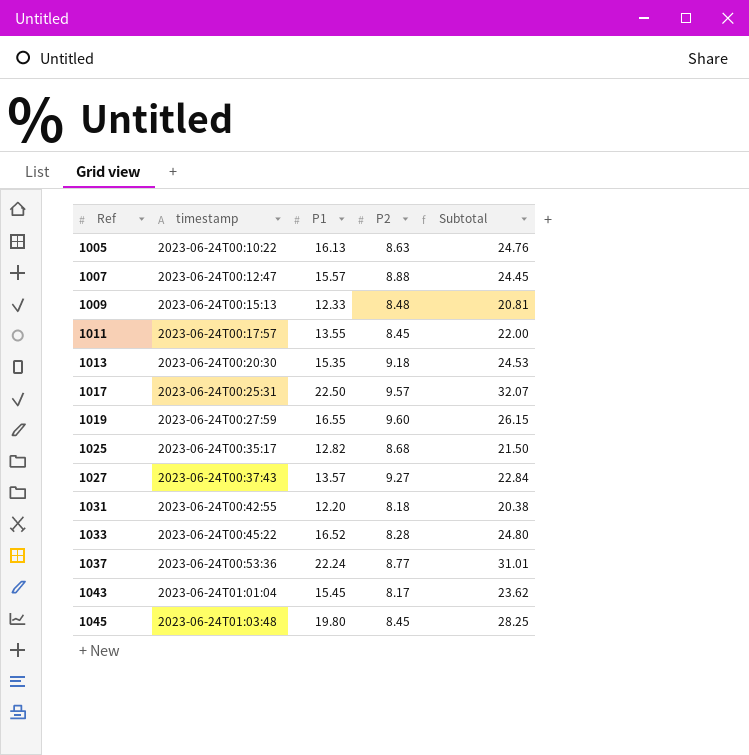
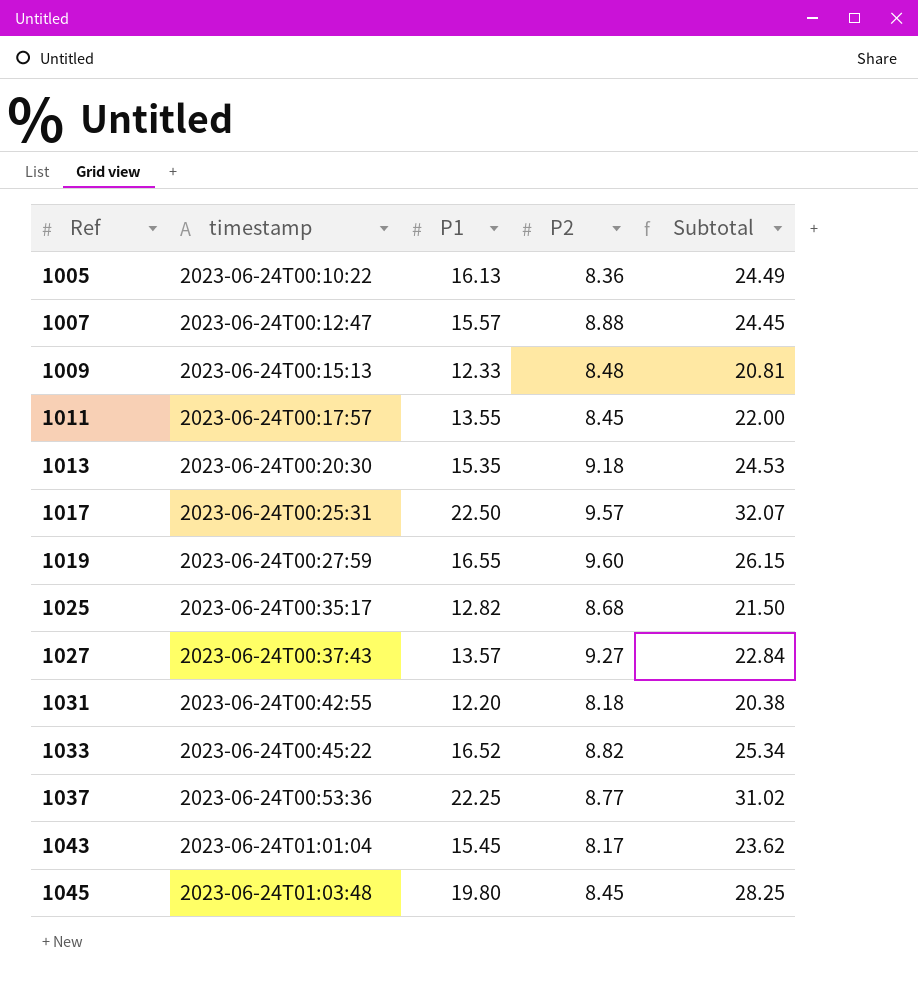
1005 | P2: 8.63 -> 8.36
1005 | Subtotal: 24.76 -> 24.49
1033 | P2: 8.28 -> 8.82
1033 | Subtotal: 24.80 -> 25.34
1037 | P1: 22.24 -> 22.25
1037 | Subtotal: 31.01 -> 31.02

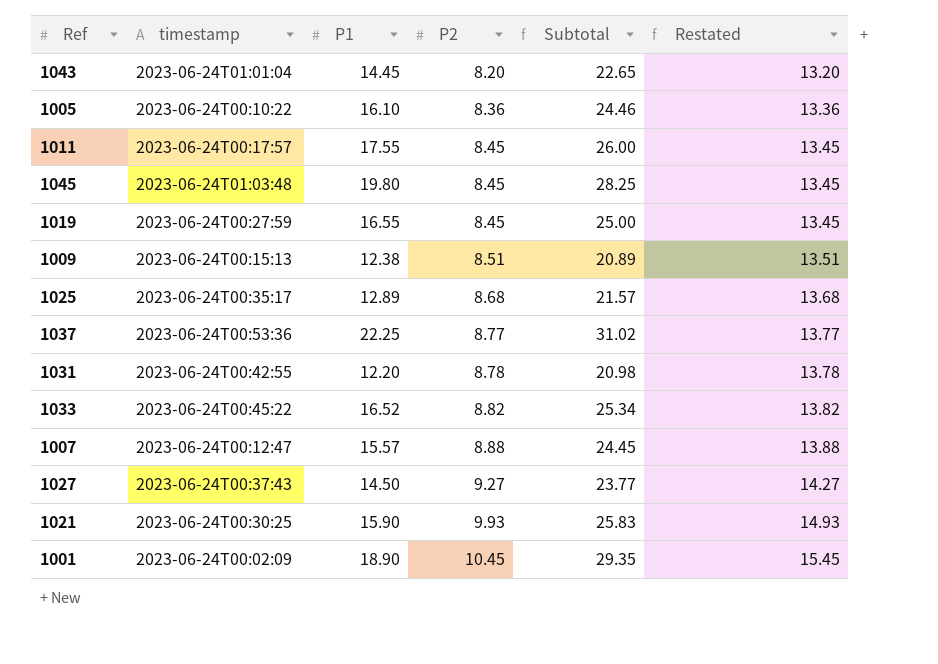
row order: Ref ascending -> P2 ascending
column Restated | formula: none -> [P2] + 5
row 1013: 2023-06-24T00:20:30 | 15.35 | 9.18 | 24.53 -> none
row 1017: 2023-06-24T00:25:31 | 22.50 | 9.57 | 32.07 -> none
1043 | P1: 15.45 -> 14.45
1043 | P2: 8.17 -> 8.20
1043 | Subtotal: 23.62 -> 22.65
1005 | P1: 16.13 -> 16.10
1005 | Subtotal: 24.49 -> 24.46
1011 | P1: 13.55 -> 17.55
1011 | Subtotal: 22.00 -> 26.00
1019 | P2: 9.60 -> 8.45
1019 | Subtotal: 26.15 -> 25.00
1009 | P1: 12.33 -> 12.38
1009 | P2: 8.48 -> 8.51
1009 | Subtotal: 20.81 -> 20.89
1025 | P1: 12.82 -> 12.89
1025 | Subtotal: 21.50 -> 21.57
1031 | P2: 8.18 -> 8.78
1031 | Subtotal: 20.38 -> 20.98
1027 | P1: 13.57 -> 14.50
1027 | Subtotal: 22.84 -> 23.77
row 1021: none -> 2023-06-24T00:30:25 | 15.90 | 9.93 | 25.83 | 14.93
row 1001: none -> 2023-06-24T00:02:09 | 18.90 | 10.45 | 29.35 | 15.45

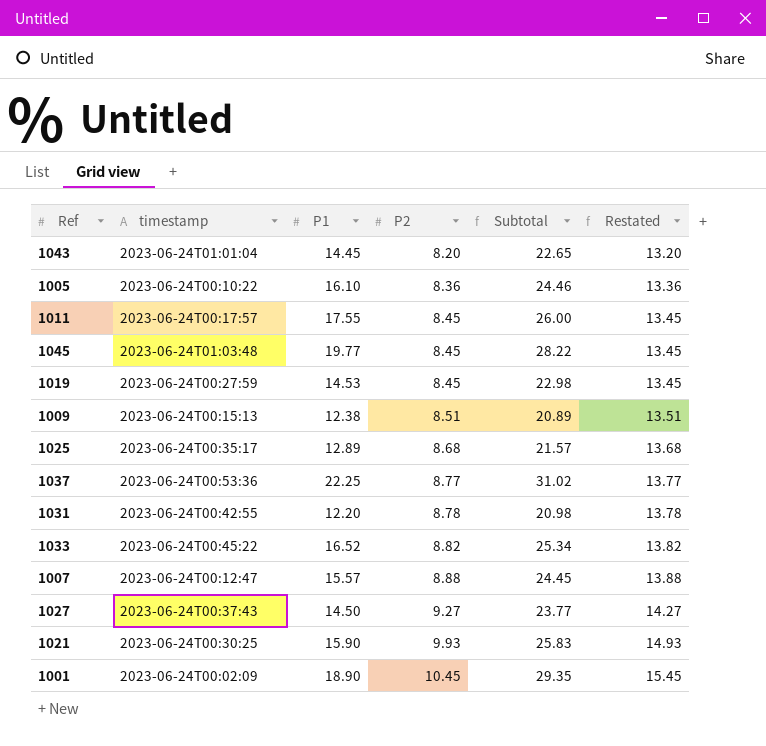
1045 | P1: 19.80 -> 19.77
1045 | Subtotal: 28.25 -> 28.22
1019 | P1: 16.55 -> 14.53
1019 | Subtotal: 25.00 -> 22.98

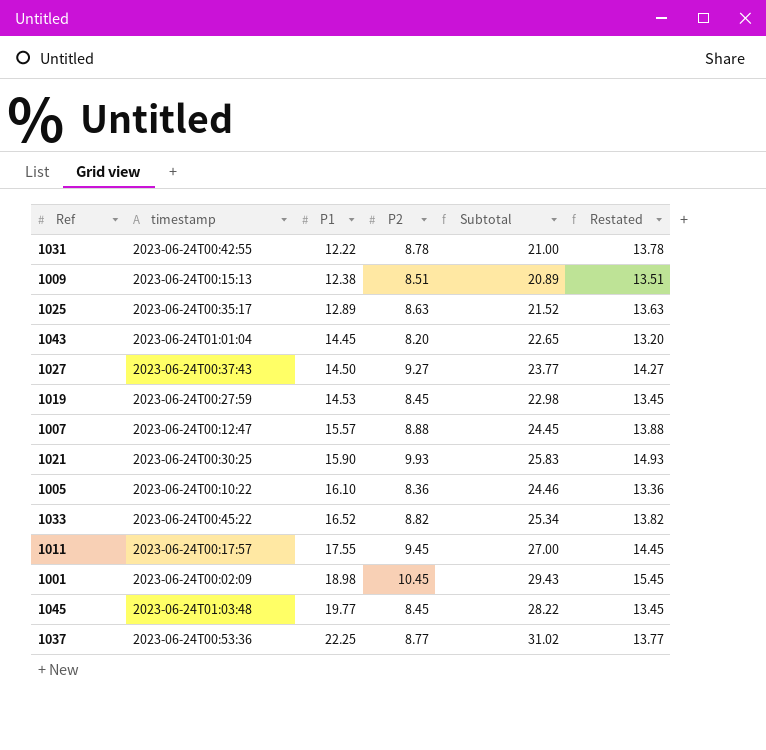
row order: P2 ascending -> P1 ascending
1031 | P1: 12.20 -> 12.22
1031 | Subtotal: 20.98 -> 21.00
1025 | P2: 8.68 -> 8.63
1025 | Subtotal: 21.57 -> 21.52
1025 | Restated: 13.68 -> 13.63
1011 | P2: 8.45 -> 9.45
1011 | Subtotal: 26.00 -> 27.00
1011 | Restated: 13.45 -> 14.45
1001 | P1: 18.90 -> 18.98
1001 | Subtotal: 29.35 -> 29.43

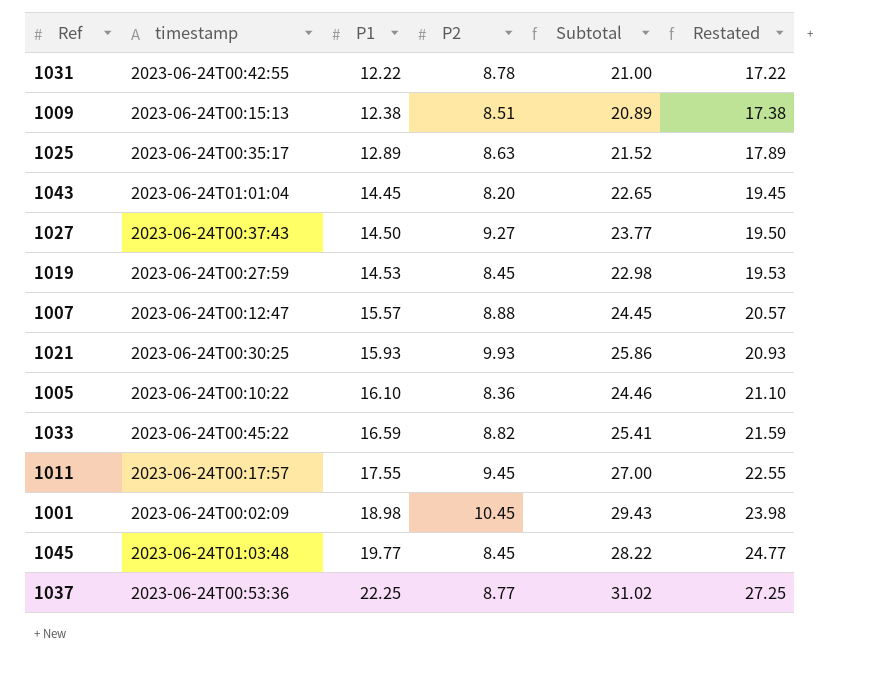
column Restated | formula: [P2] + 5 -> [P1] + 5
1021 | P1: 15.90 -> 15.93
1021 | Subtotal: 25.83 -> 25.86
1033 | P1: 16.52 -> 16.59
1033 | Subtotal: 25.34 -> 25.41

